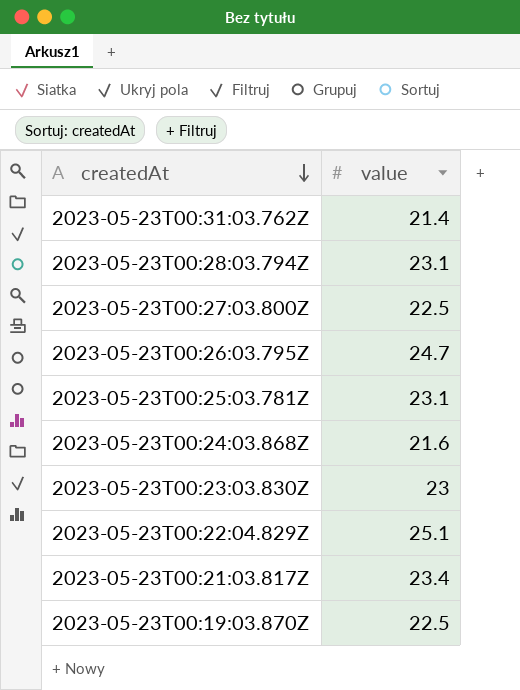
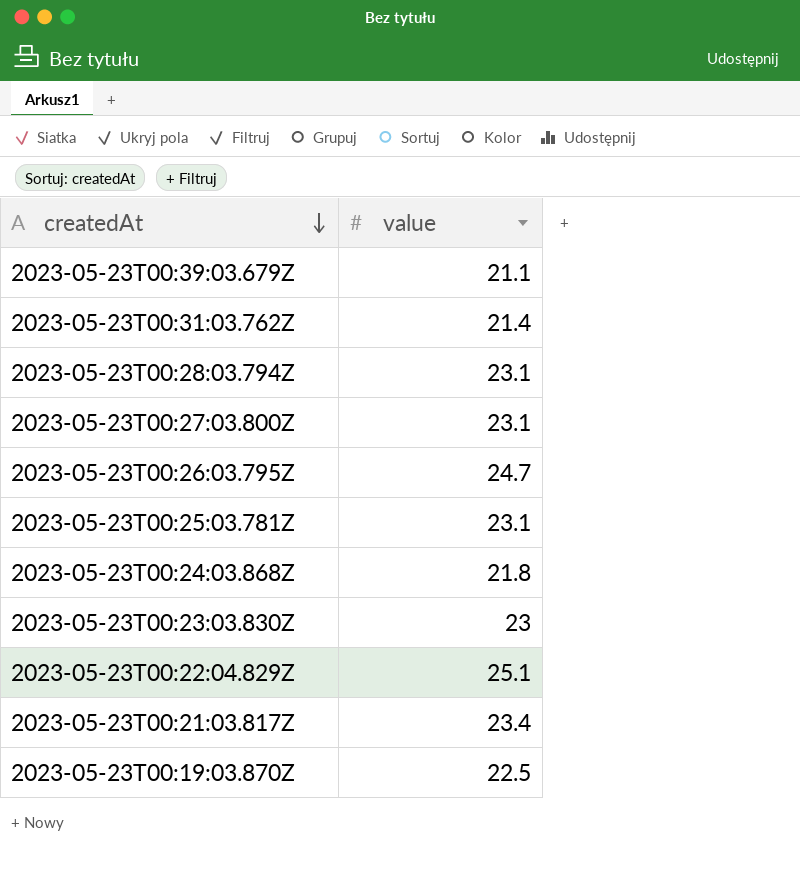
row 2023-05-23T00:39:03.679Z: none -> 21.1
2023-05-23T00:27:03.800Z | value: 22.5 -> 23.1
2023-05-23T00:24:03.868Z | value: 21.6 -> 21.8

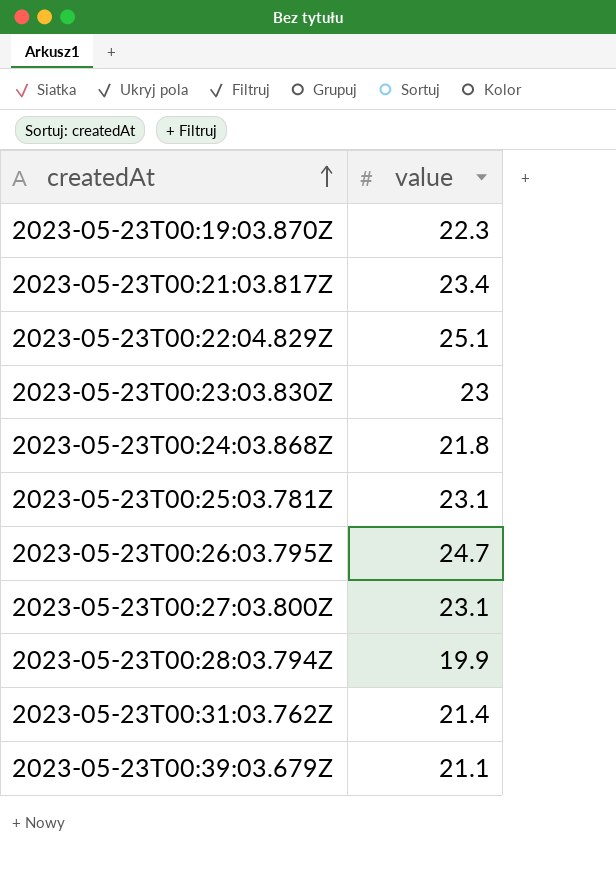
row order: createdAt descending -> createdAt ascending
2023-05-23T00:19:03.870Z | value: 22.5 -> 22.3
2023-05-23T00:28:03.794Z | value: 23.1 -> 19.9

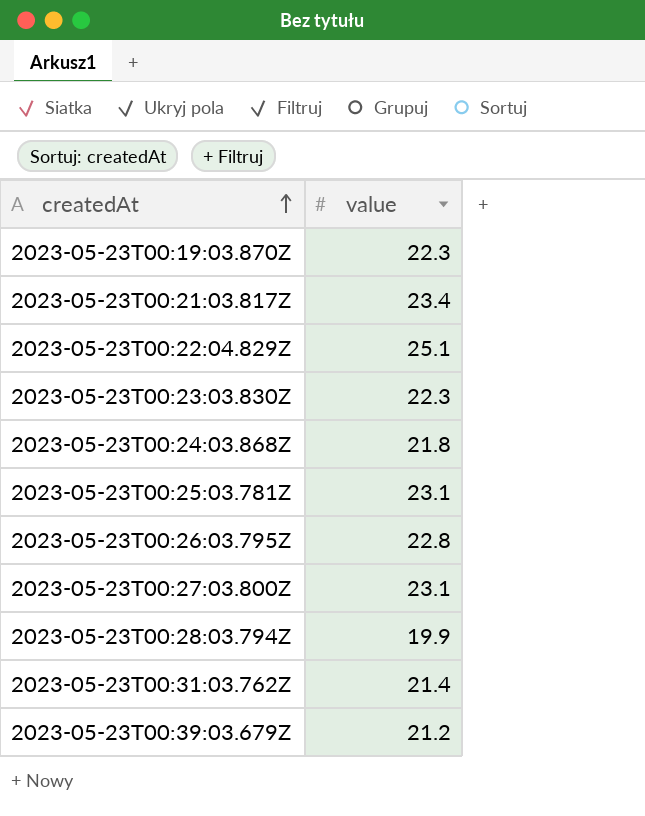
2023-05-23T00:23:03.830Z | value: 23 -> 22.3
2023-05-23T00:26:03.795Z | value: 24.7 -> 22.8
2023-05-23T00:39:03.679Z | value: 21.1 -> 21.2

